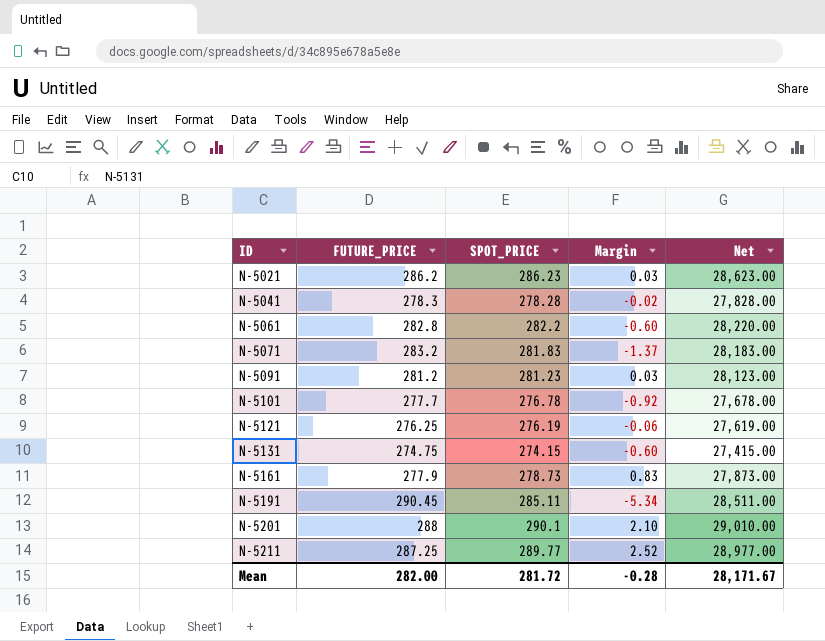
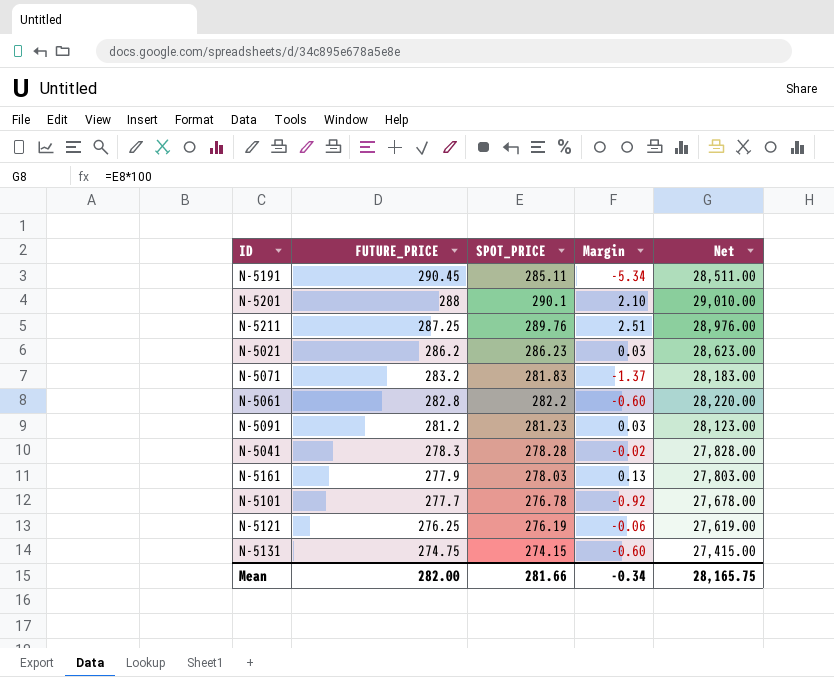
row order: ID ascending -> FUTURE_PRICE descending
N-5211 | SPOT_PRICE: 289.77 -> 289.76
N-5211 | Margin: 2.52 -> 2.51
N-5211 | Net: 28,977.00 -> 28,976.00
N-5161 | SPOT_PRICE: 278.73 -> 278.03
N-5161 | Margin: 0.83 -> 0.13
N-5161 | Net: 27,873.00 -> 27,803.00
Mean | SPOT_PRICE: 281.72 -> 281.66
Mean | Margin: -0.28 -> -0.34
Mean | Net: 28,171.67 -> 28,165.75

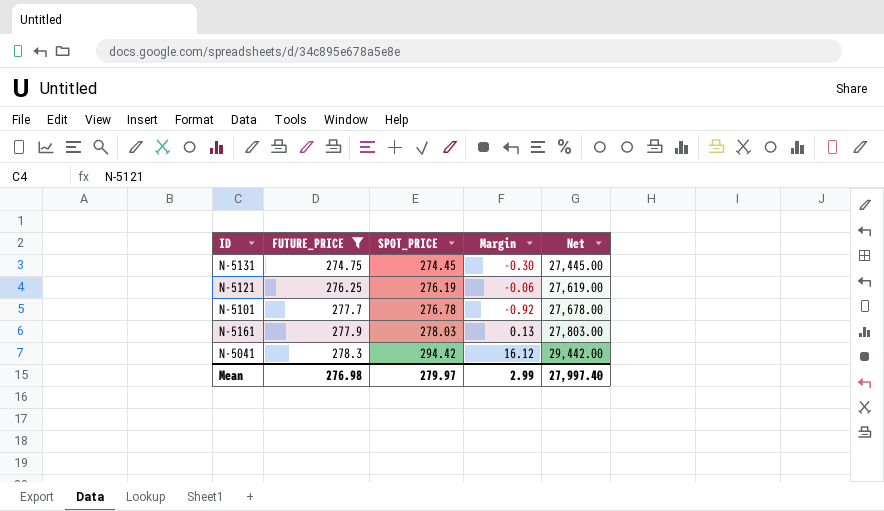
filter: none -> FUTURE_PRICE <= 278.3
row order: FUTURE_PRICE descending -> FUTURE_PRICE ascending
N-5131 | SPOT_PRICE: 274.15 -> 274.45
N-5131 | Margin: -0.60 -> -0.30
N-5131 | Net: 27,415.00 -> 27,445.00
N-5041 | SPOT_PRICE: 278.28 -> 294.42
N-5041 | Margin: -0.02 -> 16.12
N-5041 | Net: 27,828.00 -> 29,442.00
Mean | FUTURE_PRICE: 282.00 -> 276.98
Mean | SPOT_PRICE: 281.66 -> 279.97
Mean | Margin: -0.34 -> 2.99
Mean | Net: 28,165.75 -> 27,997.40

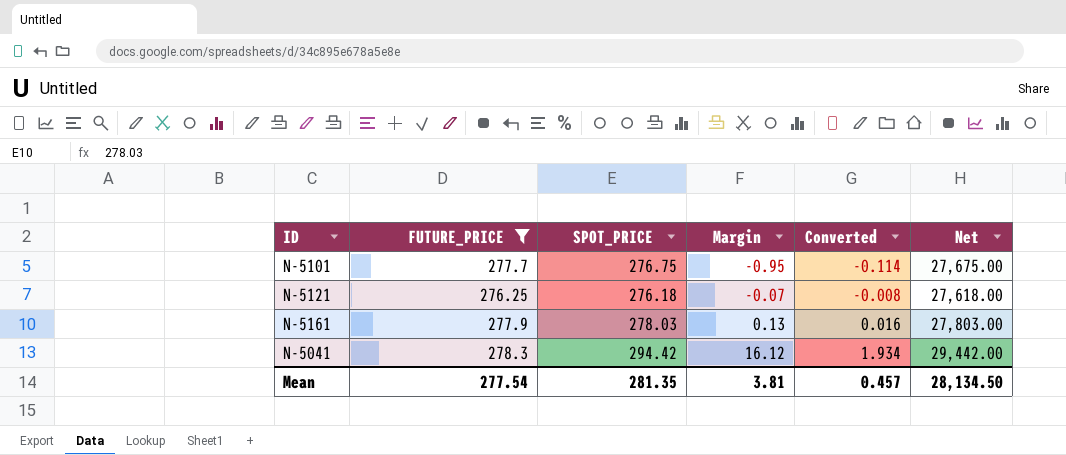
row order: FUTURE_PRICE ascending -> Margin ascending
column Converted | formula: none -> [Margin] * 0.12
row N-5131: 274.75 | 274.45 | -0.30 | 27,445.00 -> none
N-5101 | SPOT_PRICE: 276.78 -> 276.75
N-5101 | Margin: -0.92 -> -0.95
N-5101 | Net: 27,678.00 -> 27,675.00
N-5121 | SPOT_PRICE: 276.19 -> 276.18
N-5121 | Margin: -0.06 -> -0.07
N-5121 | Net: 27,619.00 -> 27,618.00
Mean | FUTURE_PRICE: 276.98 -> 277.54
Mean | SPOT_PRICE: 279.97 -> 281.35
Mean | Margin: 2.99 -> 3.81
Mean | Net: 27,997.40 -> 28,134.50

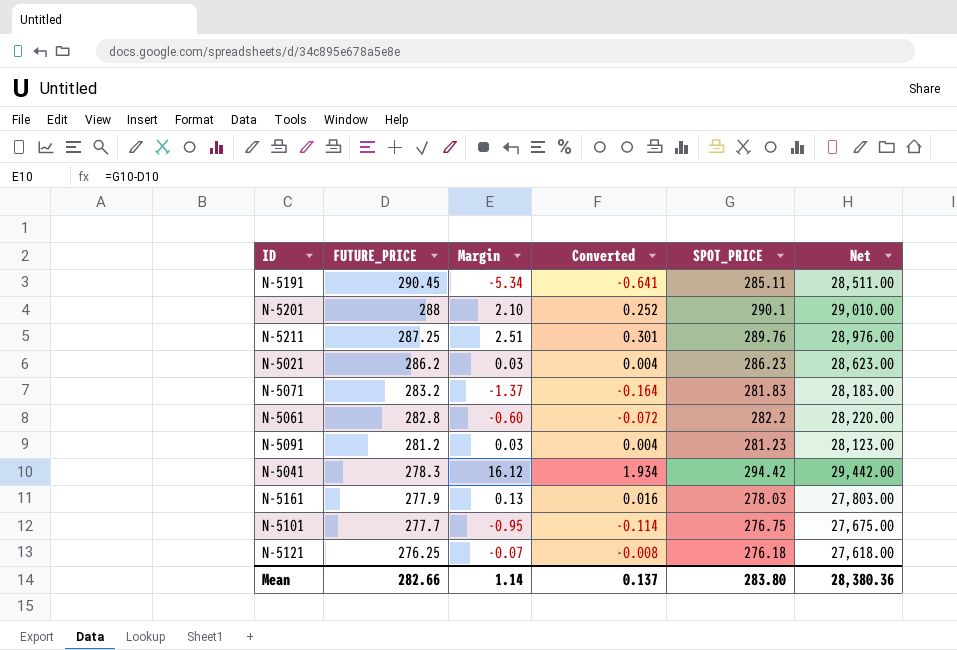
filter: FUTURE_PRICE <= 278.3 -> none
row order: Margin ascending -> FUTURE_PRICE descending
column SPOT_PRICE | position: 3 -> 5
Mean | FUTURE_PRICE: 277.54 -> 282.66
Mean | Margin: 3.81 -> 1.14
Mean | Converted: 0.457 -> 0.137
Mean | SPOT_PRICE: 281.35 -> 283.80
Mean | Net: 28,134.50 -> 28,380.36

